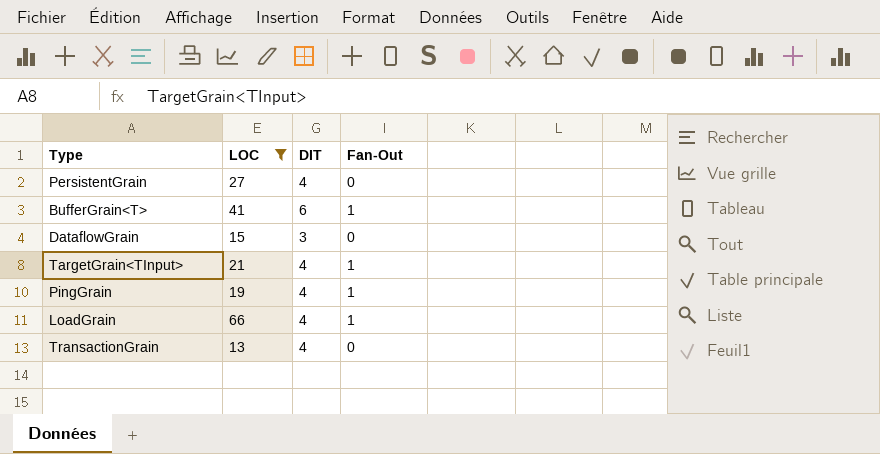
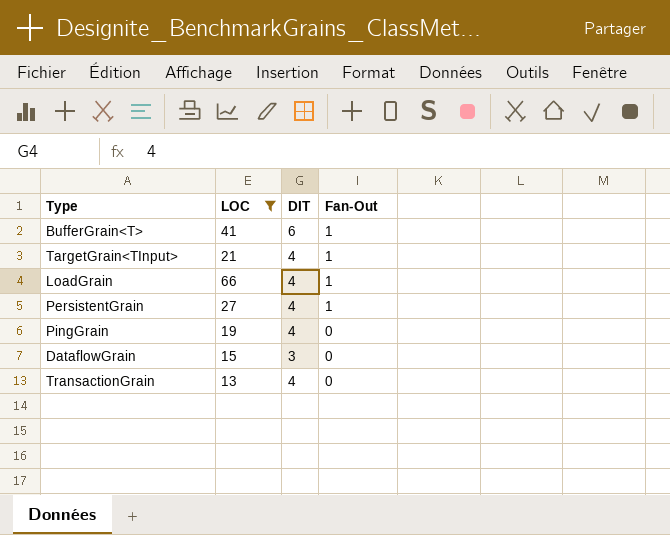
row order: none -> Fan-Out descending
PersistentGrain | Fan-Out: 0 -> 1
PingGrain | Fan-Out: 1 -> 0

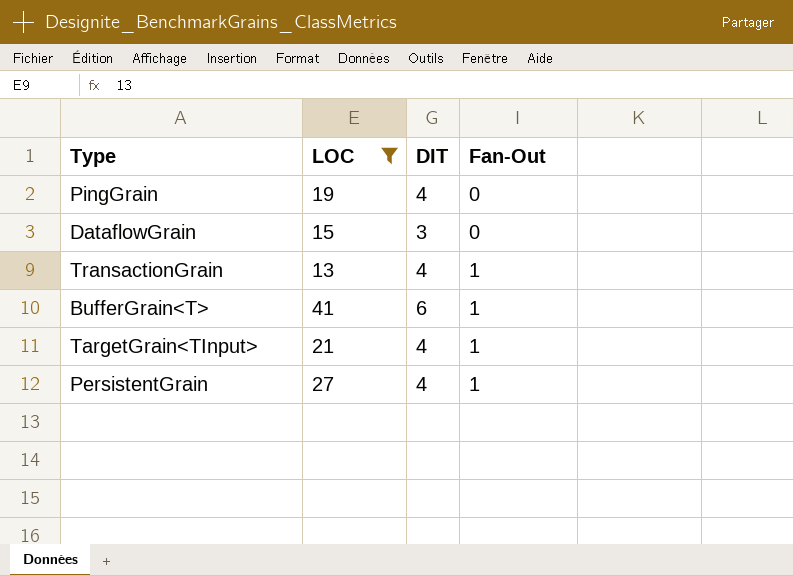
row order: Fan-Out descending -> Fan-Out ascending
row LoadGrain: 66 | 4 | 1 -> none
TransactionGrain | Fan-Out: 0 -> 1

